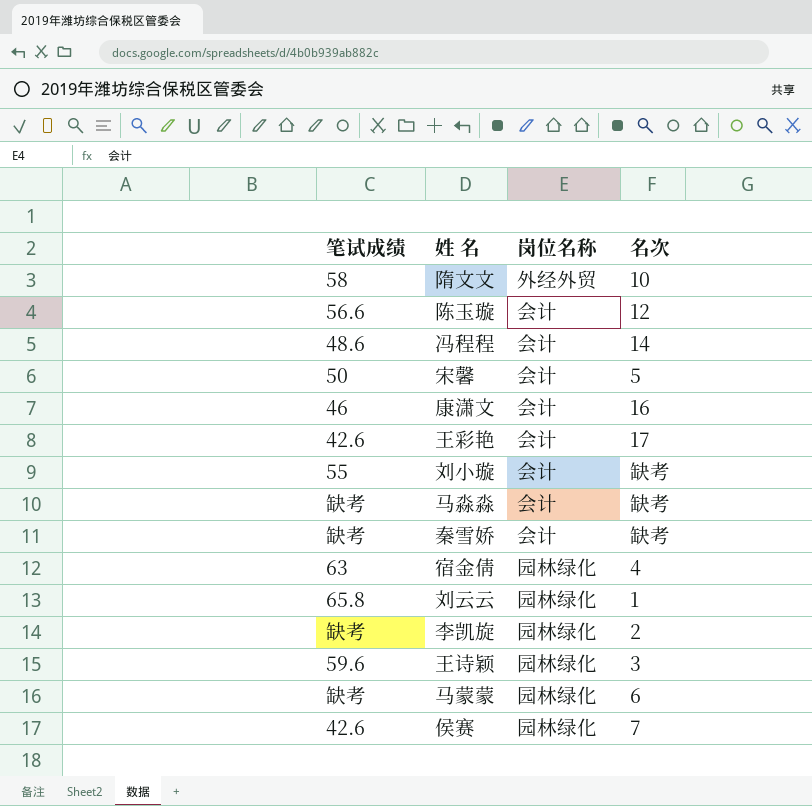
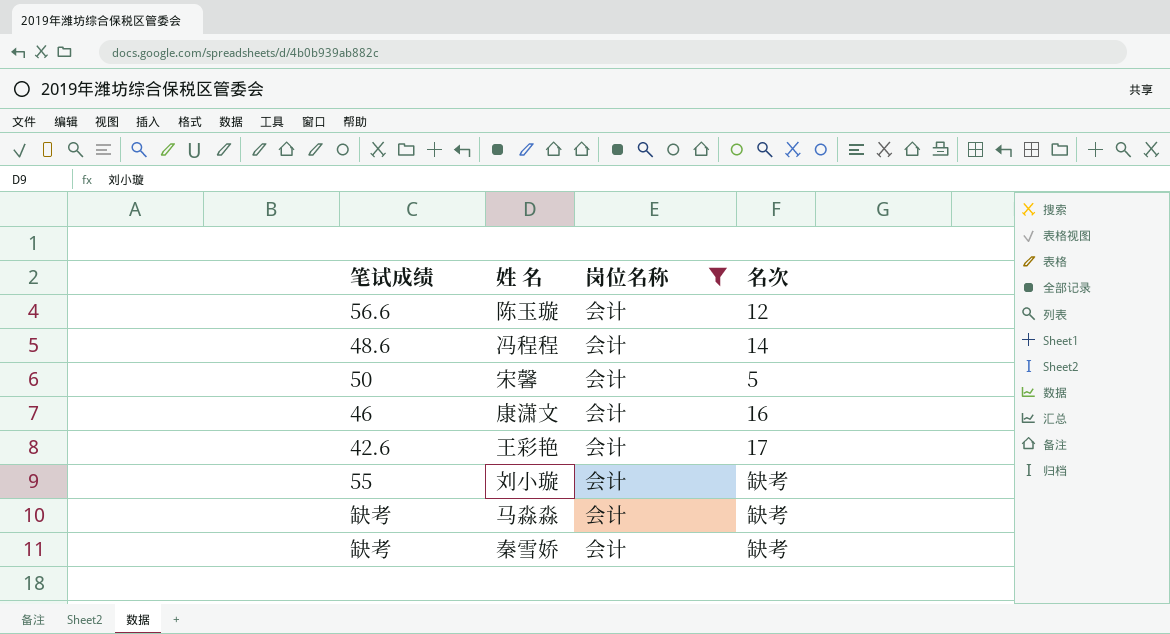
filter: none -> 岗位名称 = 会计

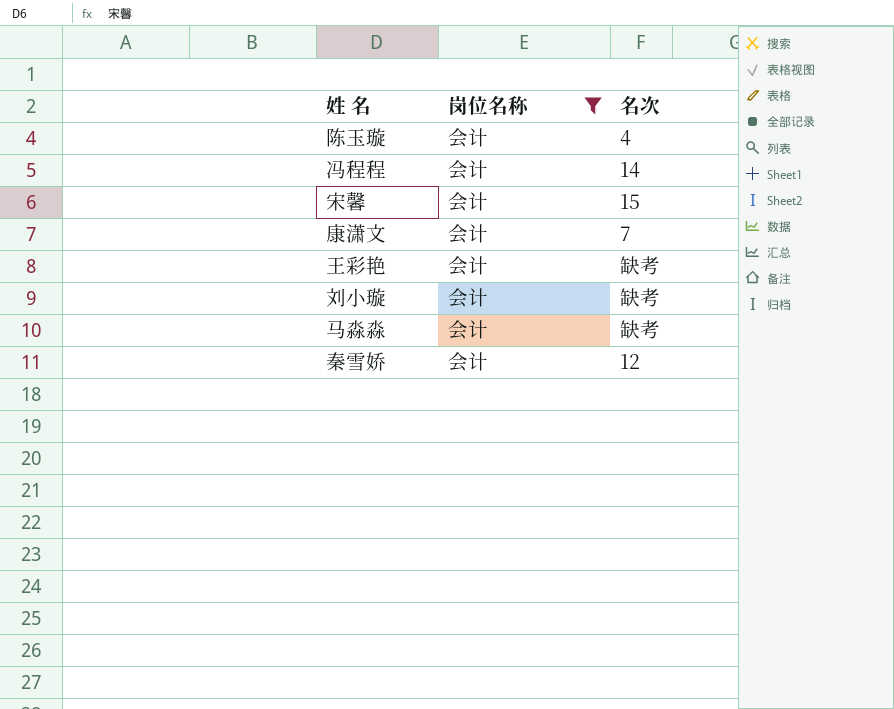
column 笔试成绩 | position: 1 -> none
陈玉璇 | 名次: 12 -> 4
宋馨 | 名次: 5 -> 15
康潇文 | 名次: 16 -> 7
王彩艳 | 名次: 17 -> 缺考
秦雪娇 | 名次: 缺考 -> 12

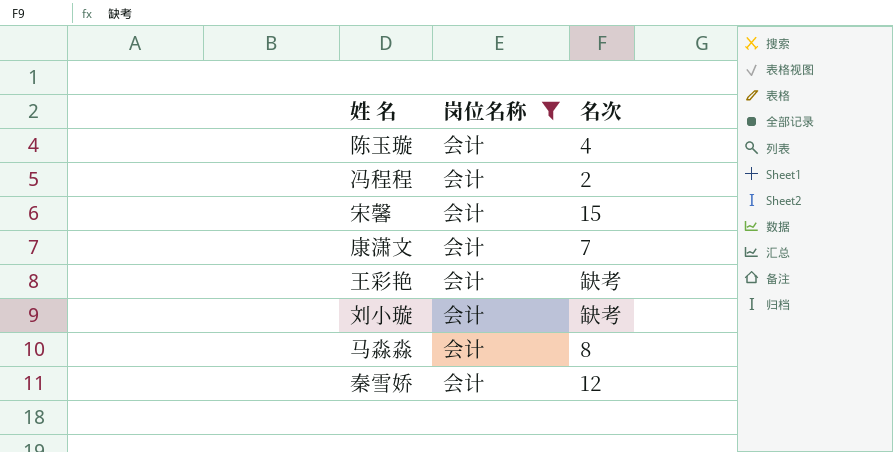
冯程程 | 名次: 14 -> 2
马淼淼 | 名次: 缺考 -> 8

